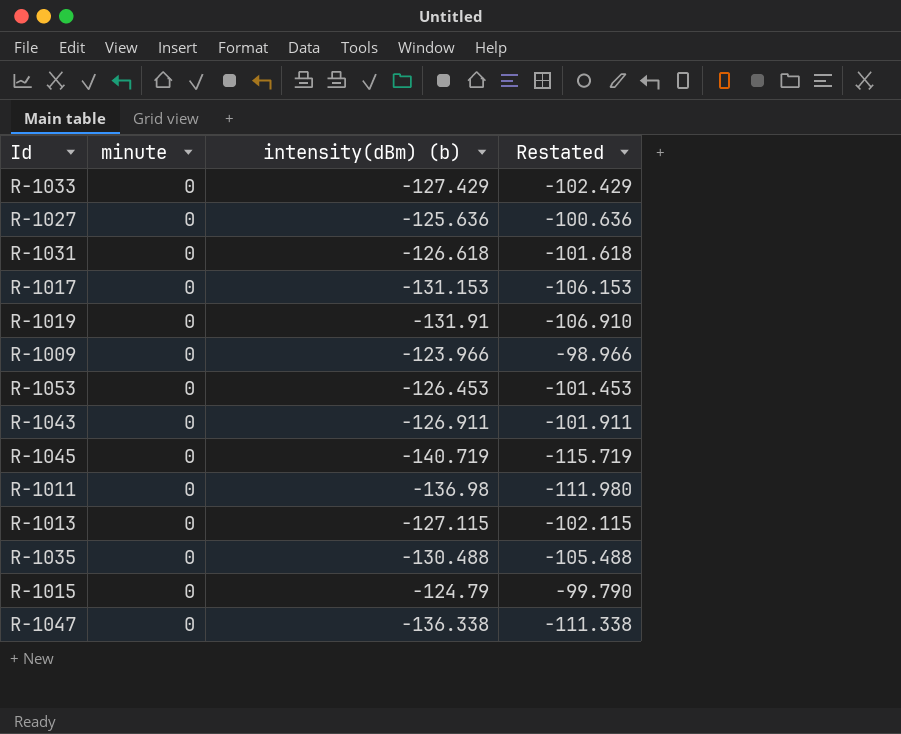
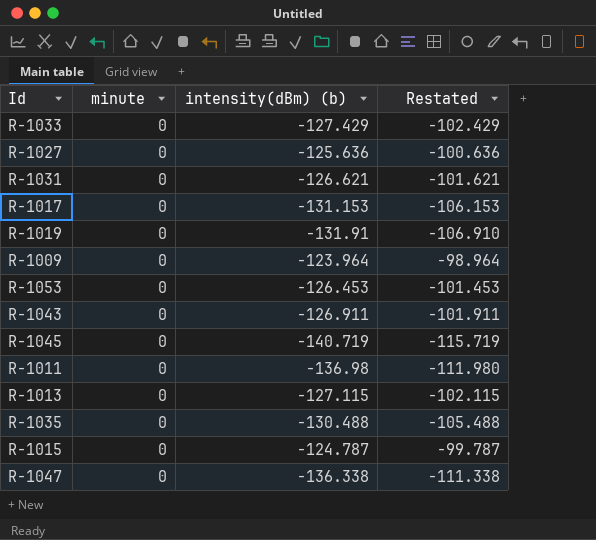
R-1031 | intensity(dBm) (b): -126.618 -> -126.621
R-1031 | Restated: -101.618 -> -101.621
R-1009 | intensity(dBm) (b): -123.966 -> -123.964
R-1009 | Restated: -98.966 -> -98.964
R-1015 | intensity(dBm) (b): -124.79 -> -124.787
R-1015 | Restated: -99.790 -> -99.787

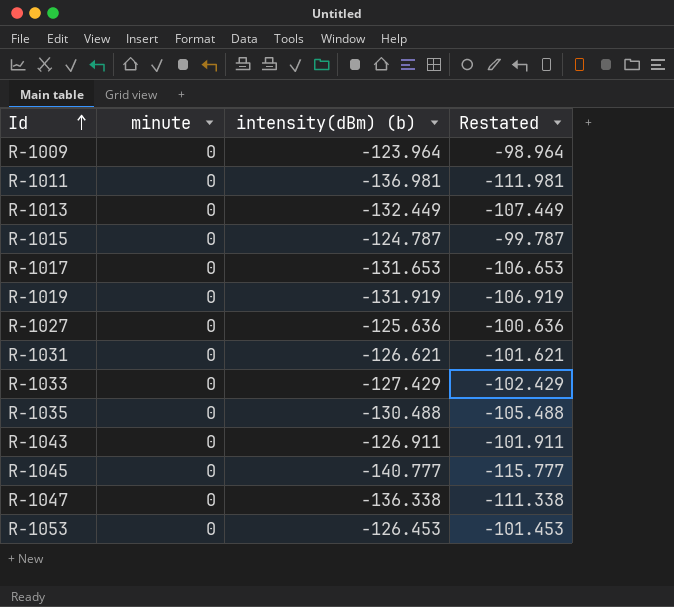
row order: none -> Id ascending
R-1011 | intensity(dBm) (b): -136.98 -> -136.981
R-1011 | Restated: -111.980 -> -111.981
R-1013 | intensity(dBm) (b): -127.115 -> -132.449
R-1013 | Restated: -102.115 -> -107.449
R-1017 | intensity(dBm) (b): -131.153 -> -131.653
R-1017 | Restated: -106.153 -> -106.653
R-1019 | intensity(dBm) (b): -131.91 -> -131.919
R-1019 | Restated: -106.910 -> -106.919
R-1045 | intensity(dBm) (b): -140.719 -> -140.777
R-1045 | Restated: -115.719 -> -115.777

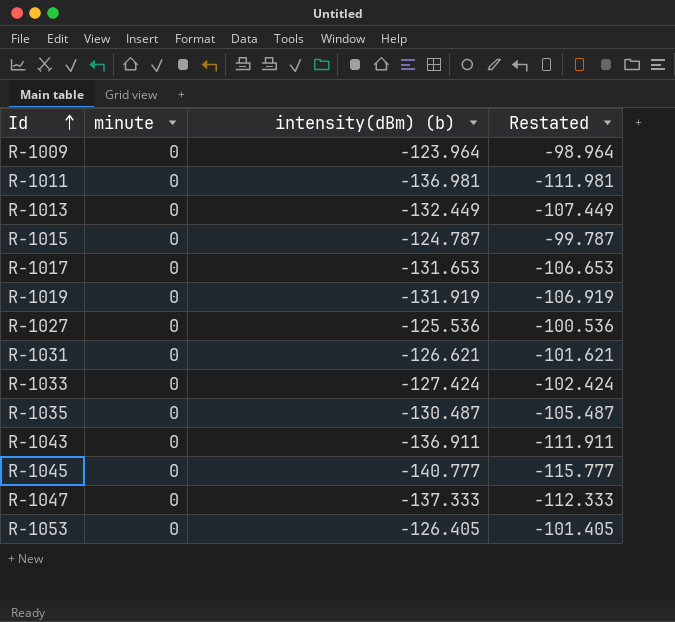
R-1027 | intensity(dBm) (b): -125.636 -> -125.536
R-1027 | Restated: -100.636 -> -100.536
R-1033 | intensity(dBm) (b): -127.429 -> -127.424
R-1033 | Restated: -102.429 -> -102.424
R-1035 | intensity(dBm) (b): -130.488 -> -130.487
R-1035 | Restated: -105.488 -> -105.487
R-1043 | intensity(dBm) (b): -126.911 -> -136.911
R-1043 | Restated: -101.911 -> -111.911
R-1047 | intensity(dBm) (b): -136.338 -> -137.333
R-1047 | Restated: -111.338 -> -112.333
R-1053 | intensity(dBm) (b): -126.453 -> -126.405
R-1053 | Restated: -101.453 -> -101.405

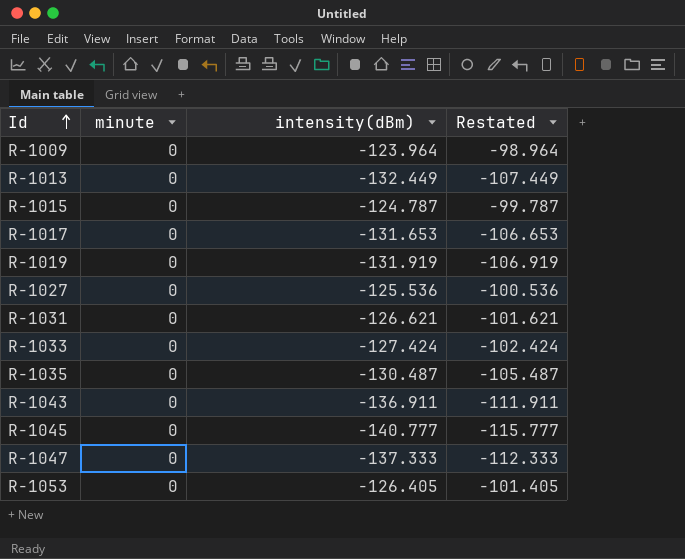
column name: intensity(dBm) (b) -> intensity(dBm)
row R-1011: 0 | -136.981 | -111.981 -> none

